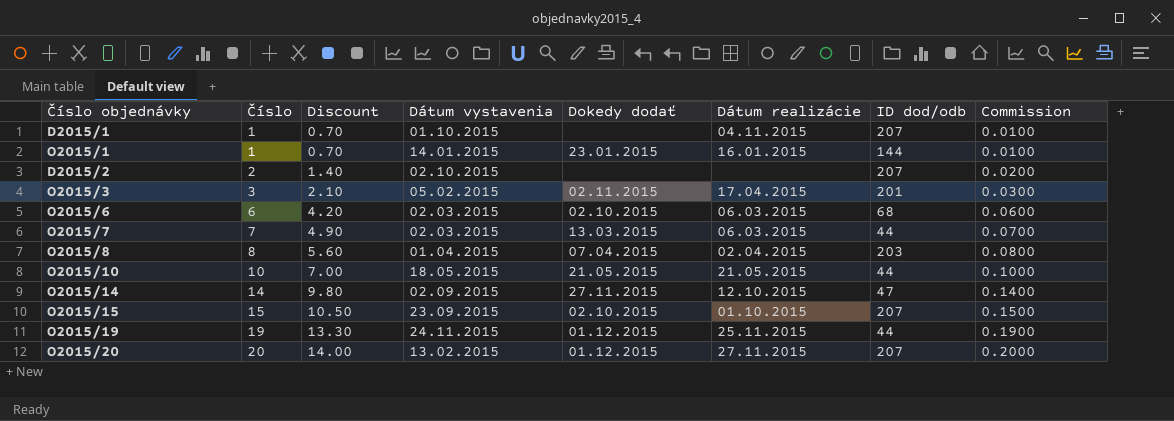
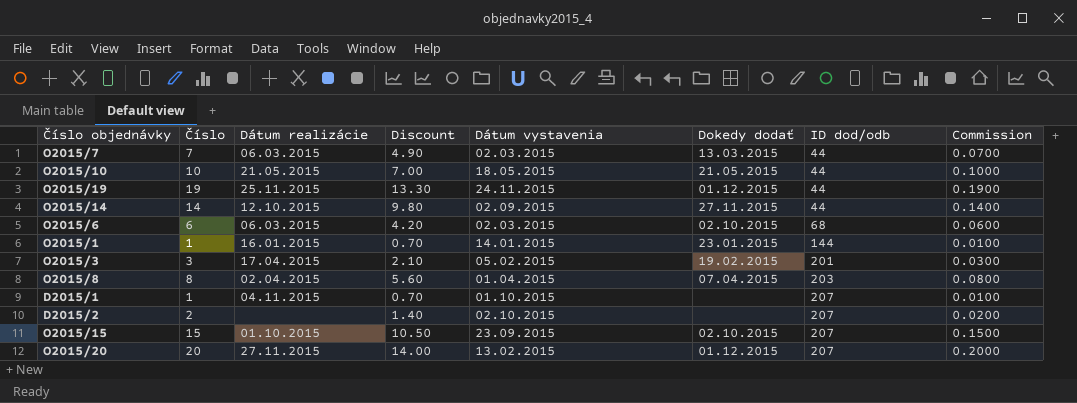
row order: Číslo ascending -> ID dod/odb ascending
column Dátum realizácie | position: 6 -> 3
O2015/14 | ID dod/odb: 47 -> 44
O2015/3 | Dokedy dodať: 02.11.2015 -> 19.02.2015

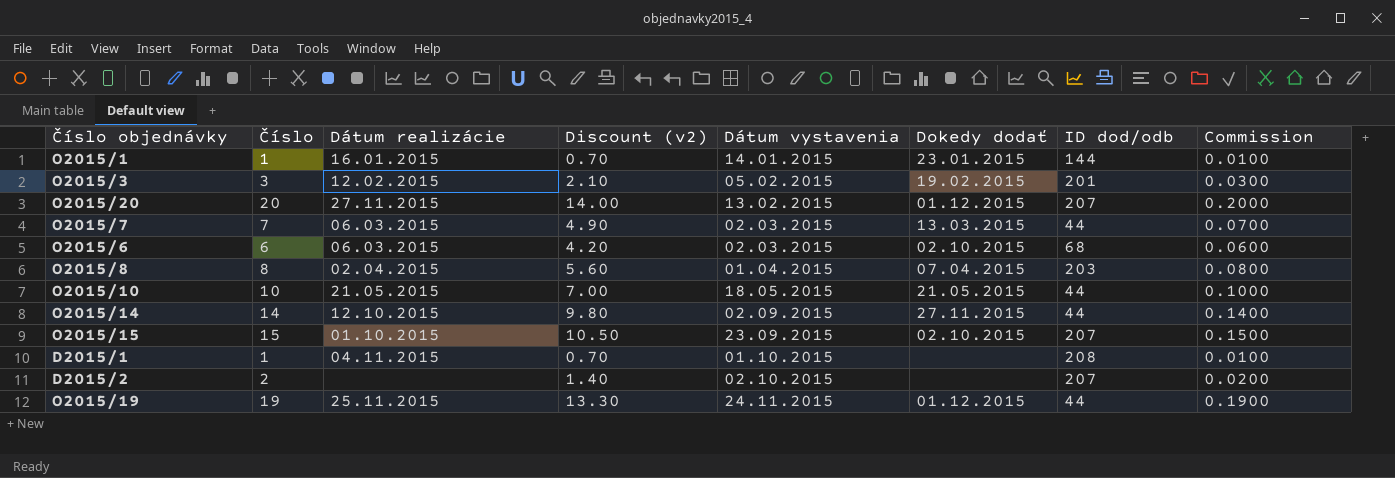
row order: ID dod/odb ascending -> Dátum vystavenia ascending
column name: Discount -> Discount (v2)
O2015/3 | Dátum realizácie: 17.04.2015 -> 12.02.2015
D2015/1 | ID dod/odb: 207 -> 208

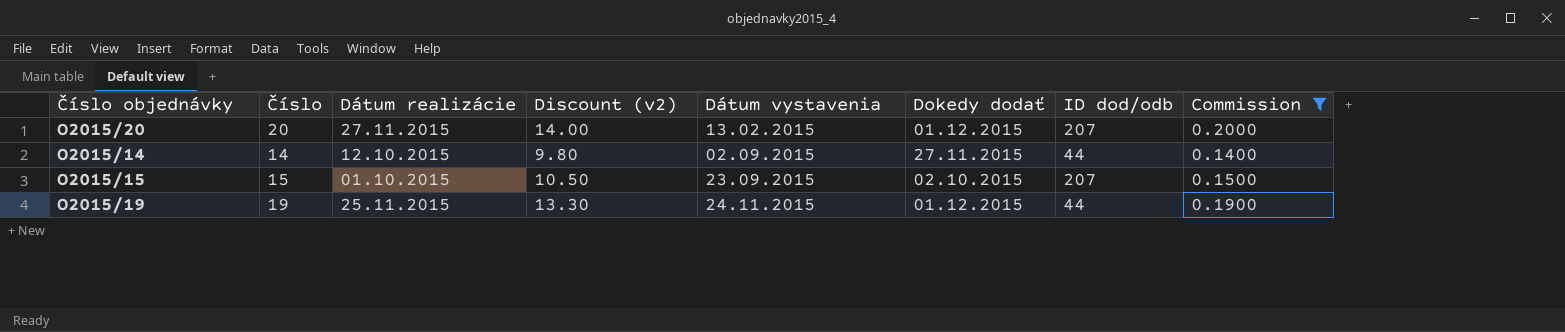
filter: none -> Commission >= 0.1400

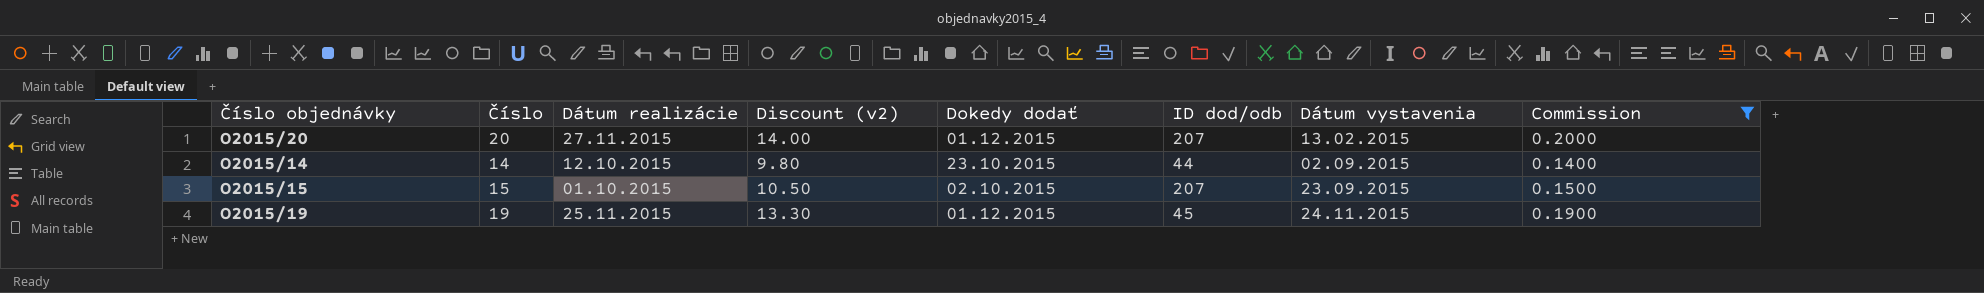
column Dátum vystavenia | position: 5 -> 7
O2015/14 | Dokedy dodať: 27.11.2015 -> 23.10.2015
O2015/19 | ID dod/odb: 44 -> 45

